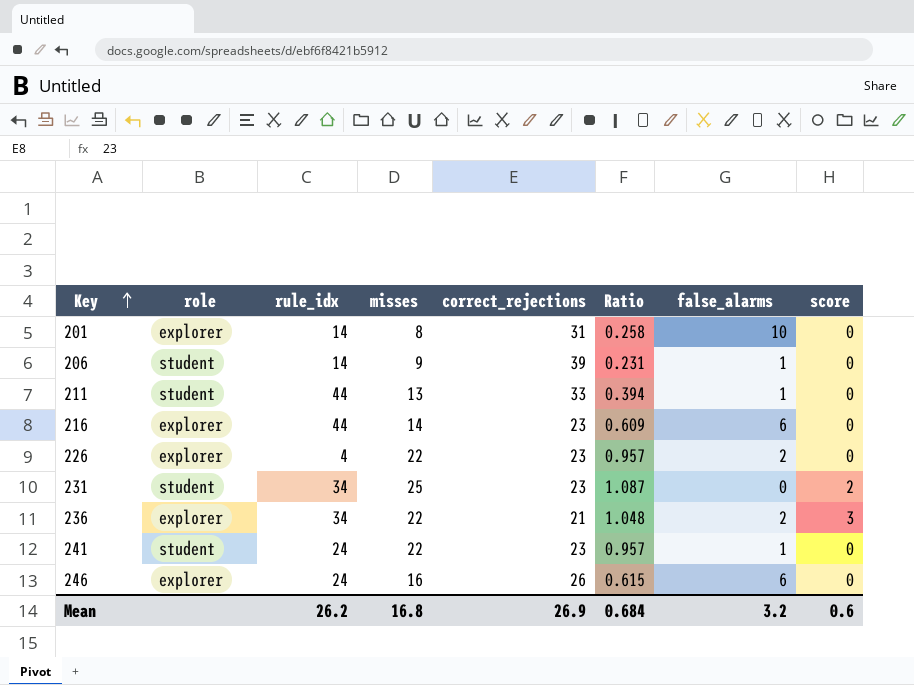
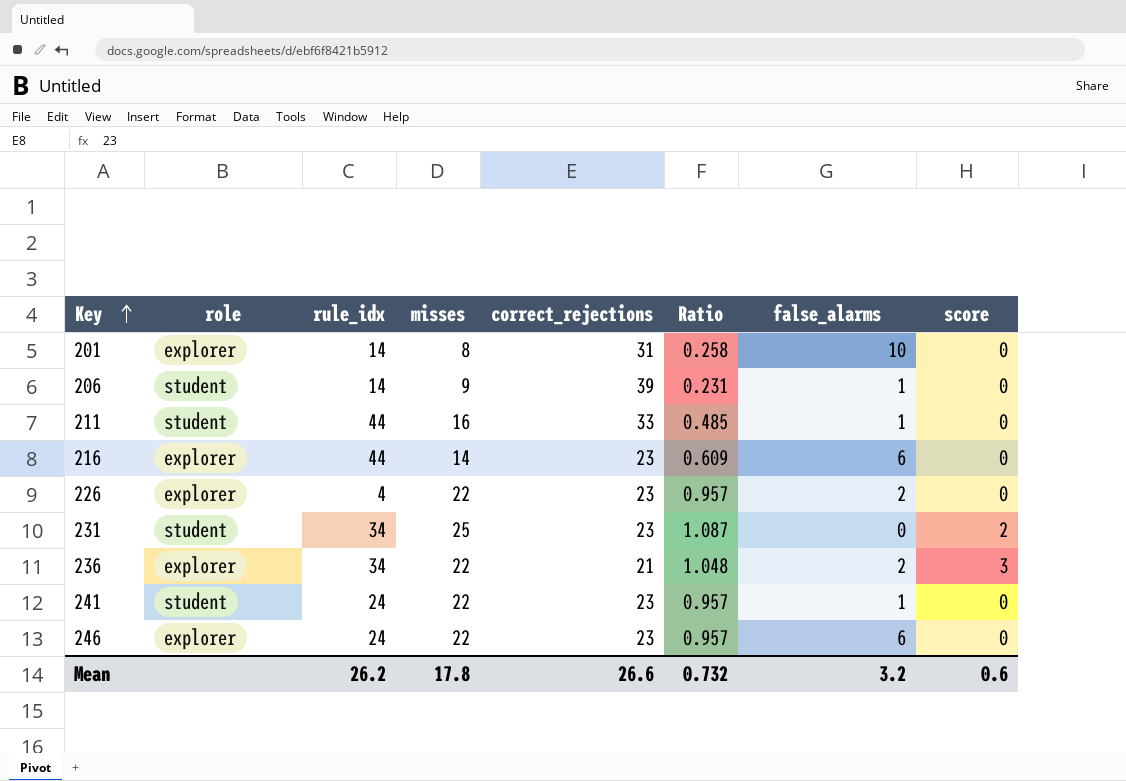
211 | misses: 13 -> 16
211 | Ratio: 0.394 -> 0.485
246 | misses: 16 -> 22
246 | correct_rejections: 26 -> 23
246 | Ratio: 0.615 -> 0.957
Mean | misses: 16.8 -> 17.8
Mean | correct_rejections: 26.9 -> 26.6
Mean | Ratio: 0.684 -> 0.732

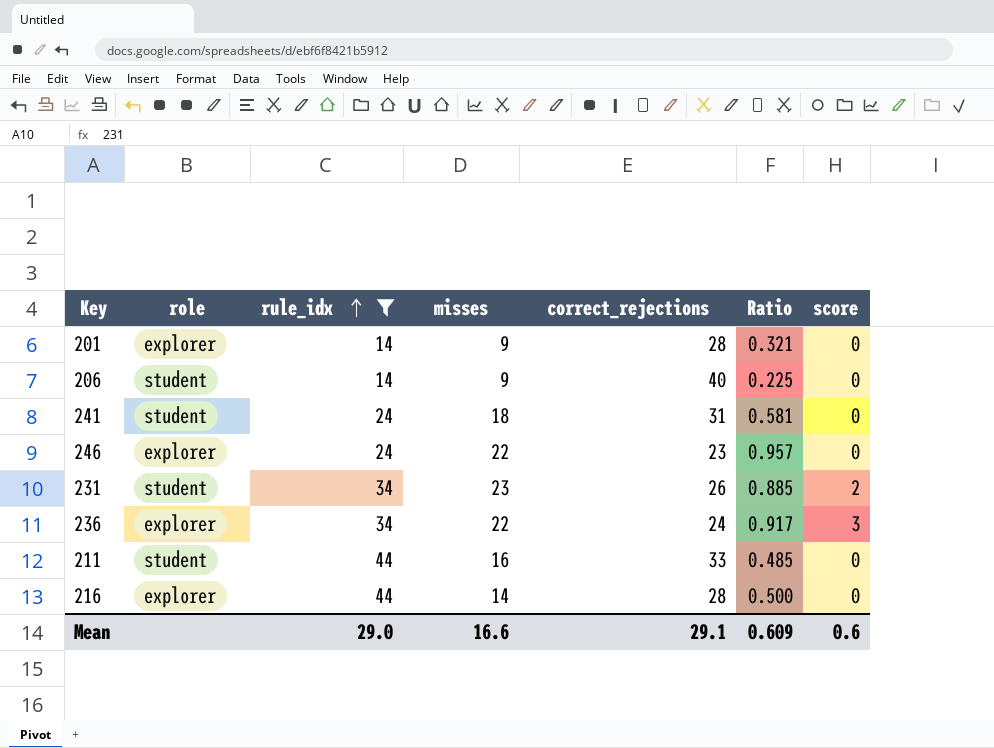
filter: none -> rule_idx != 4
row order: Key ascending -> rule_idx ascending
column false_alarms | position: 7 -> none
201 | misses: 8 -> 9
201 | correct_rejections: 31 -> 28
201 | Ratio: 0.258 -> 0.321
206 | correct_rejections: 39 -> 40
206 | Ratio: 0.231 -> 0.225
241 | misses: 22 -> 18
241 | correct_rejections: 23 -> 31
241 | Ratio: 0.957 -> 0.581
231 | misses: 25 -> 23
231 | correct_rejections: 23 -> 26
231 | Ratio: 1.087 -> 0.885
236 | correct_rejections: 21 -> 24
236 | Ratio: 1.048 -> 0.917
216 | correct_rejections: 23 -> 28
216 | Ratio: 0.609 -> 0.500
Mean | rule_idx: 26.2 -> 29.0
Mean | misses: 17.8 -> 16.6
Mean | correct_rejections: 26.6 -> 29.1
Mean | Ratio: 0.732 -> 0.609

